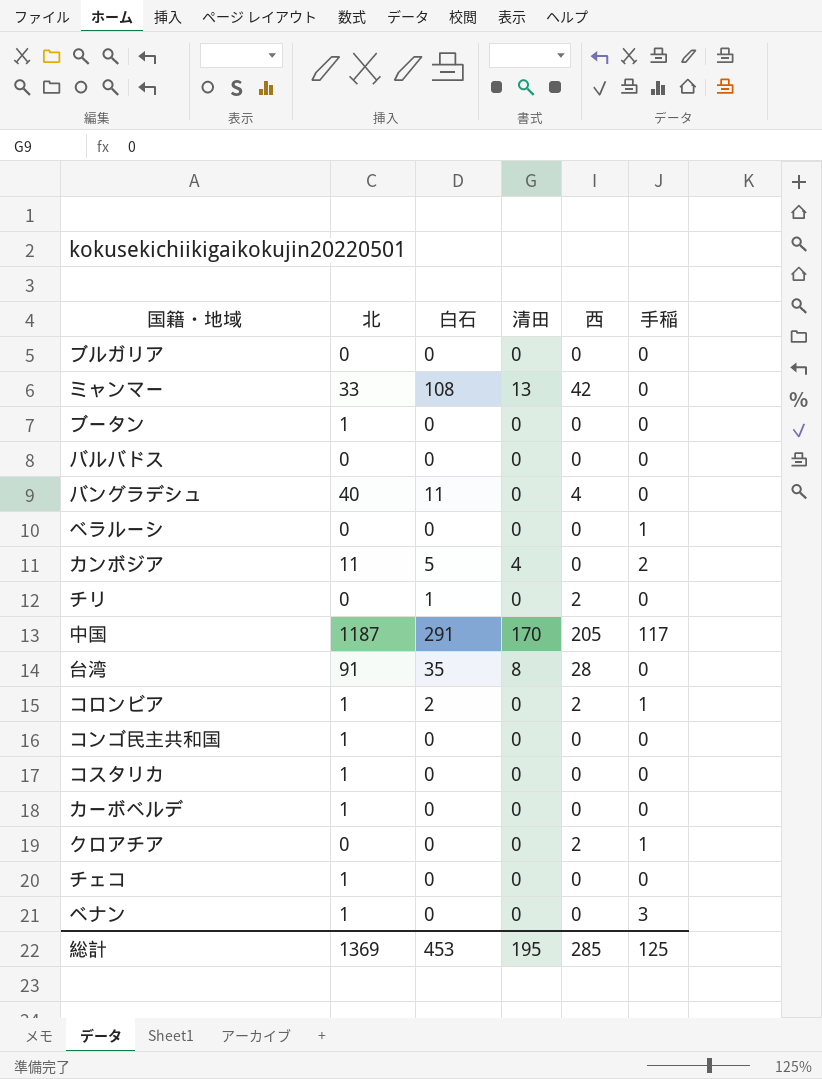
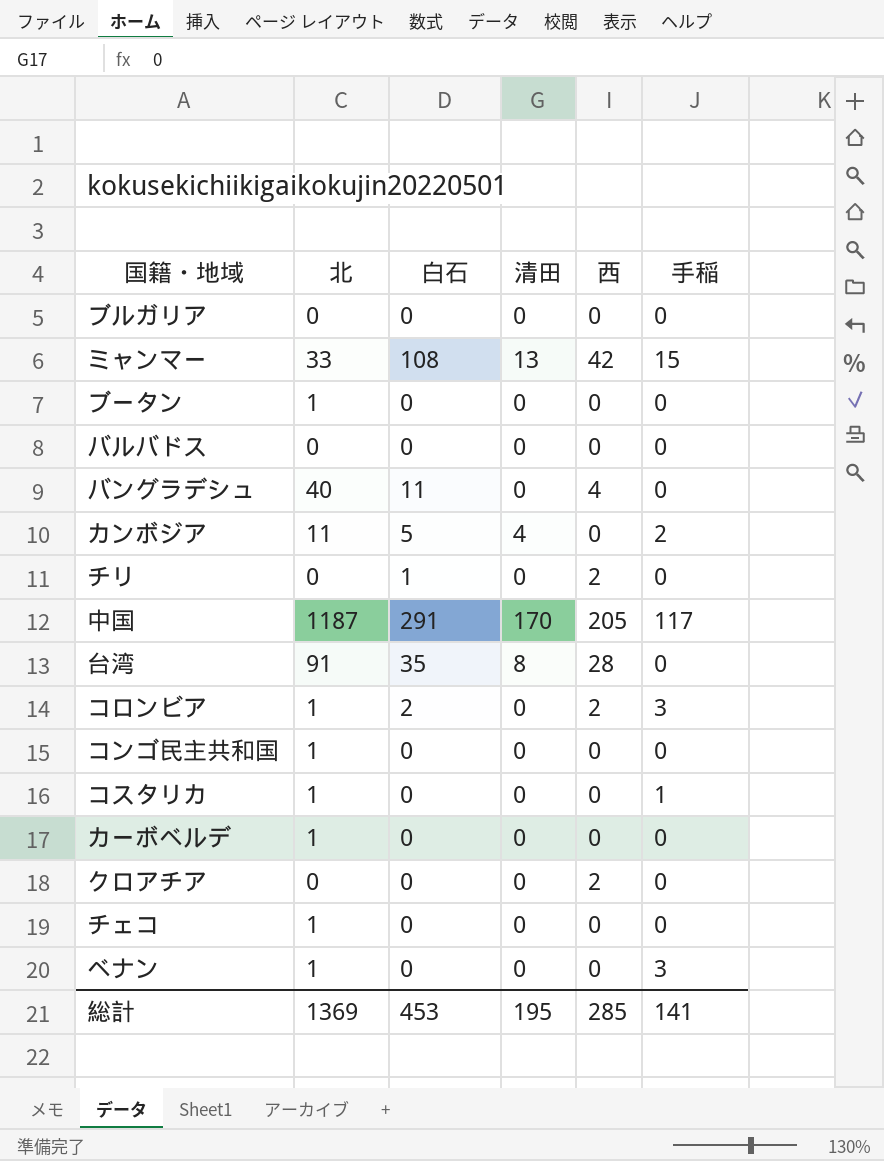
row ベラルーシ: 0 | 0 | 0 | 0 | 1 -> none
ミャンマー | 手稲: 0 -> 15
コロンビア | 手稲: 1 -> 3
コスタリカ | 手稲: 0 -> 1
クロアチア | 手稲: 1 -> 0
総計 | 手稲: 125 -> 141

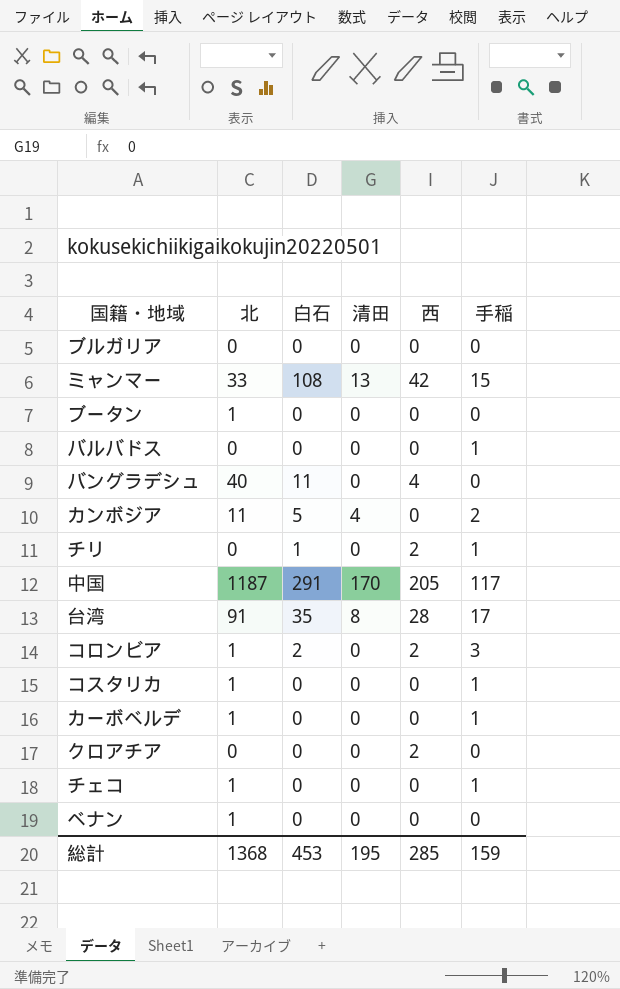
row コンゴ民主共和国: 1 | 0 | 0 | 0 | 0 -> none
バルバドス | 手稲: 0 -> 1
チリ | 手稲: 0 -> 1
台湾 | 手稲: 0 -> 17
カーボベルデ | 手稲: 0 -> 1
チェコ | 手稲: 0 -> 1
ベナン | 手稲: 3 -> 0
総計 | 北: 1369 -> 1368
総計 | 手稲: 141 -> 159

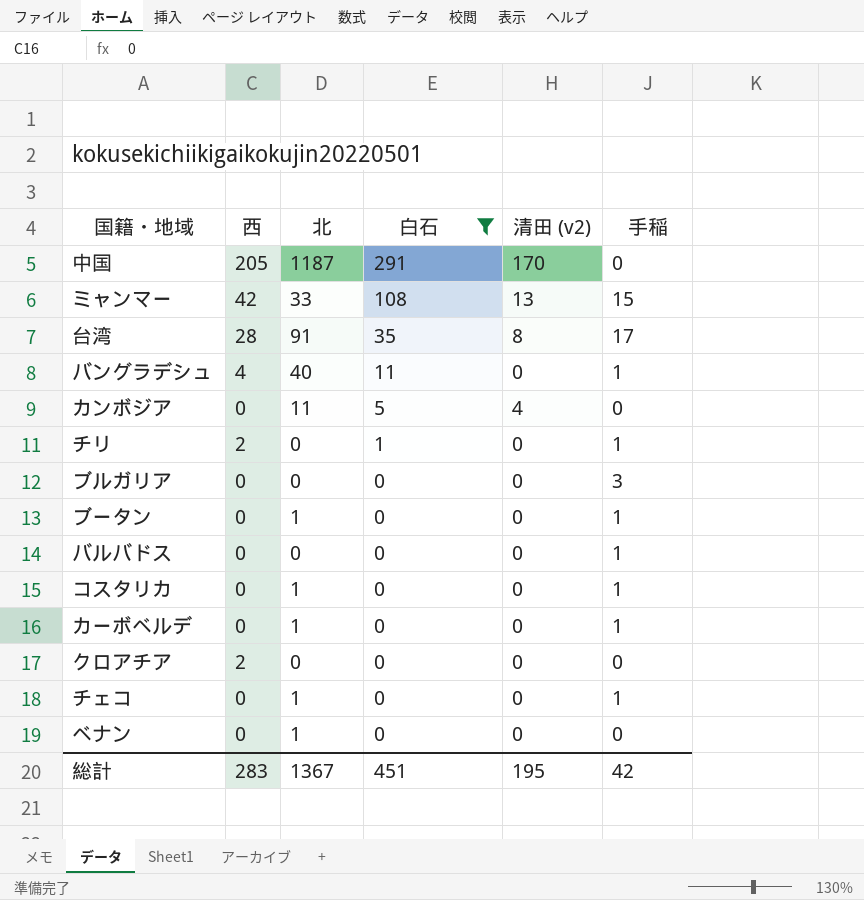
filter: none -> 白石 != 2
row order: none -> 白石 descending
column 西 | position: 5 -> 2
column name: 清田 -> 清田 (v2)
中国 | 手稲: 117 -> 0
バングラデシュ | 手稲: 0 -> 1
カンボジア | 手稲: 2 -> 0
ブルガリア | 手稲: 0 -> 3
ブータン | 手稲: 0 -> 1
総計 | 西: 285 -> 283
総計 | 北: 1368 -> 1367
総計 | 白石: 453 -> 451
総計 | 手稲: 159 -> 42

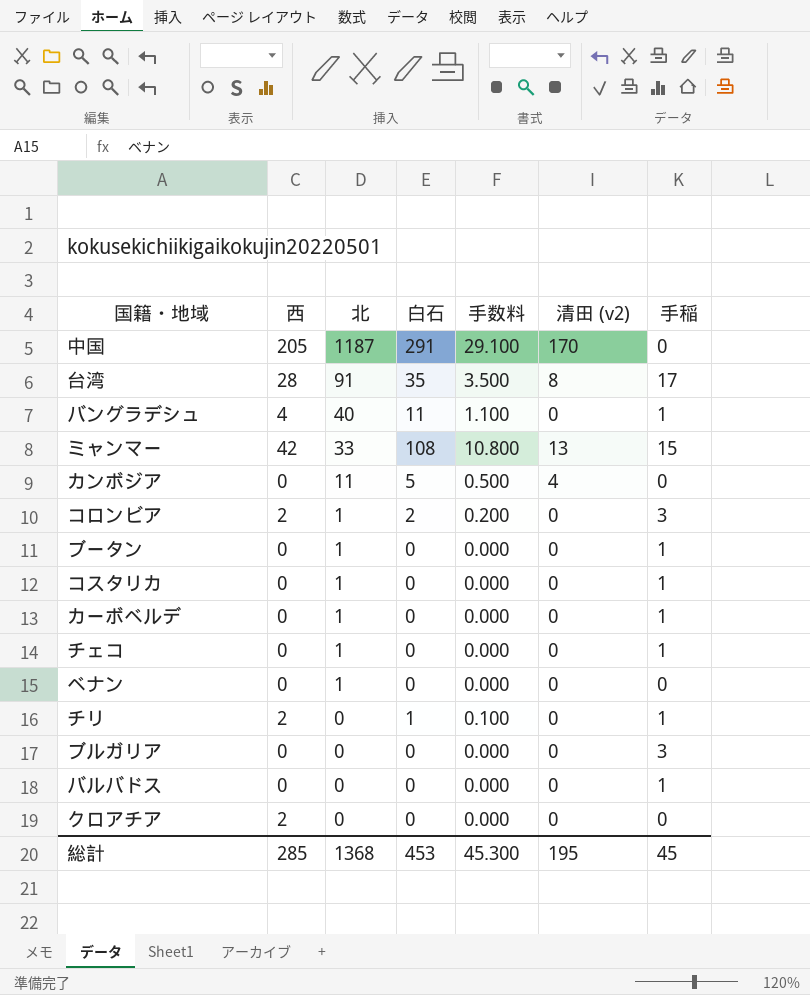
filter: 白石 != 2 -> none
row order: 白石 descending -> 北 descending
column 手数料 | formula: none -> [白石] * 0.1
総計 | 西: 283 -> 285
総計 | 北: 1367 -> 1368
総計 | 白石: 451 -> 453
総計 | 手稲: 42 -> 45

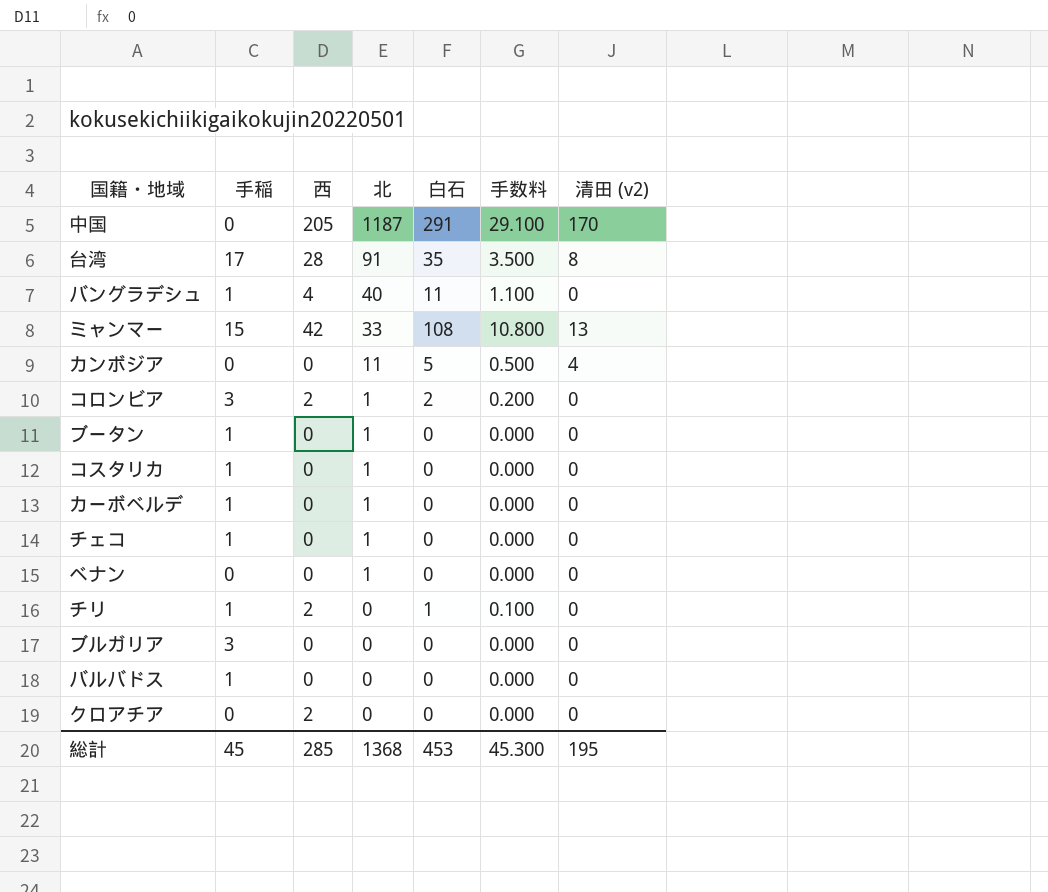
column 手稲 | position: 7 -> 2

